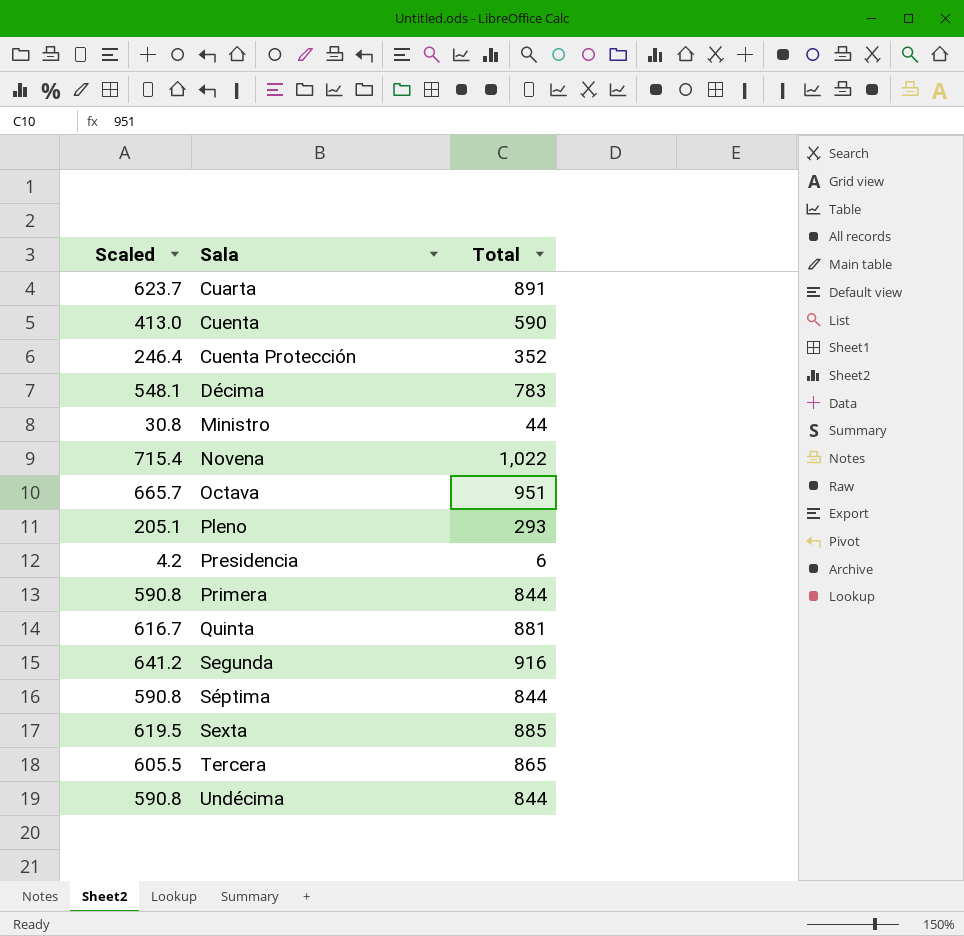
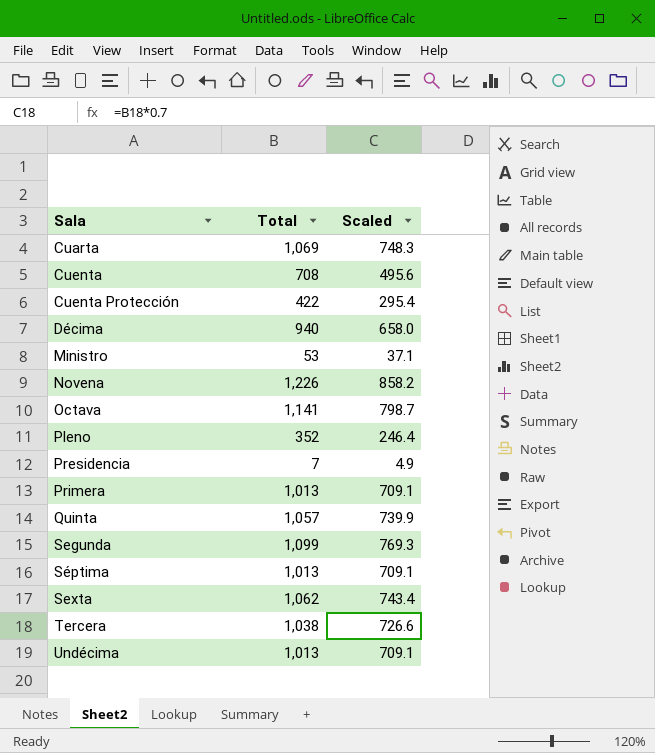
column Scaled | position: 1 -> 3
Cuarta | Total: 891 -> 1,069
Cuarta | Scaled: 623.7 -> 748.3
Cuenta | Total: 590 -> 708
Cuenta | Scaled: 413.0 -> 495.6
Cuenta Protección | Total: 352 -> 422
Cuenta Protección | Scaled: 246.4 -> 295.4
Décima | Total: 783 -> 940
Décima | Scaled: 548.1 -> 658.0
Ministro | Total: 44 -> 53
Ministro | Scaled: 30.8 -> 37.1
Novena | Total: 1,022 -> 1,226
Novena | Scaled: 715.4 -> 858.2
Octava | Total: 951 -> 1,141
Octava | Scaled: 665.7 -> 798.7
Pleno | Total: 293 -> 352
Pleno | Scaled: 205.1 -> 246.4
Presidencia | Total: 6 -> 7
Presidencia | Scaled: 4.2 -> 4.9
Primera | Total: 844 -> 1,013
Primera | Scaled: 590.8 -> 709.1
Quinta | Total: 881 -> 1,057
Quinta | Scaled: 616.7 -> 739.9
Segunda | Total: 916 -> 1,099
Segunda | Scaled: 641.2 -> 769.3
Séptima | Total: 844 -> 1,013
Séptima | Scaled: 590.8 -> 709.1
Sexta | Total: 885 -> 1,062
Sexta | Scaled: 619.5 -> 743.4
Tercera | Total: 865 -> 1,038
Tercera | Scaled: 605.5 -> 726.6
Undécima | Total: 844 -> 1,013
Undécima | Scaled: 590.8 -> 709.1

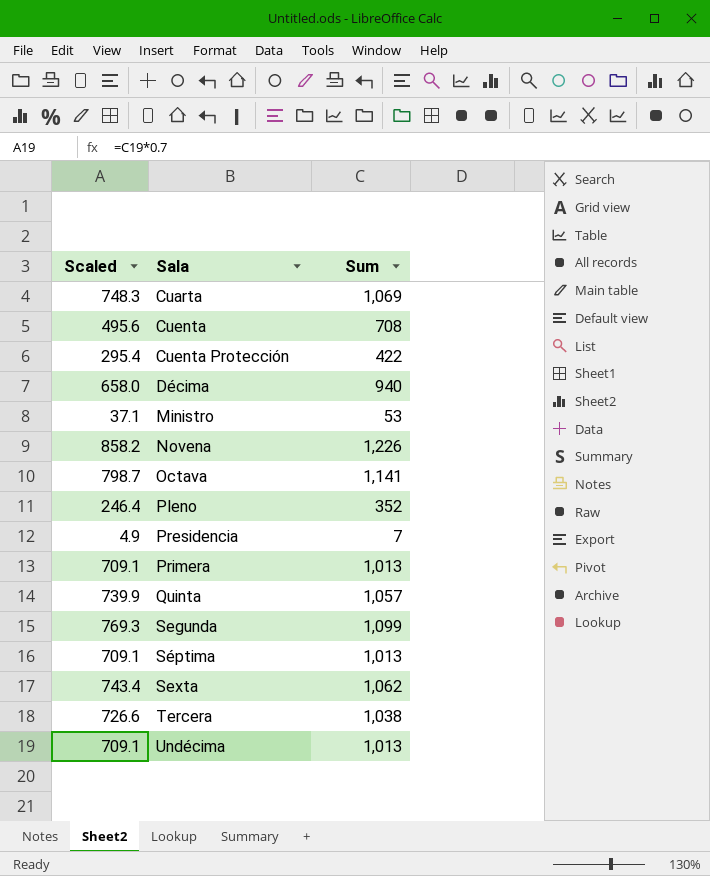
column Scaled | position: 3 -> 1
column name: Total -> Sum

